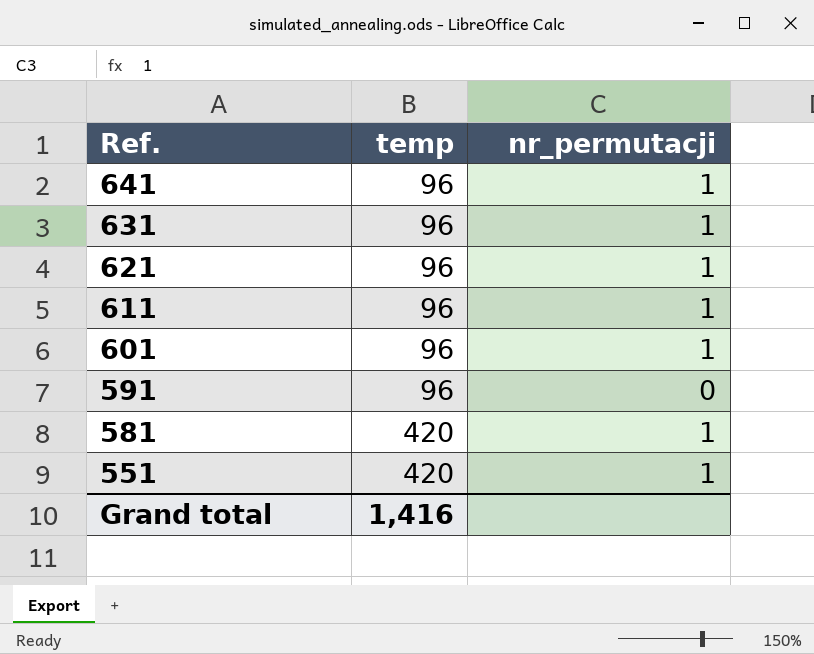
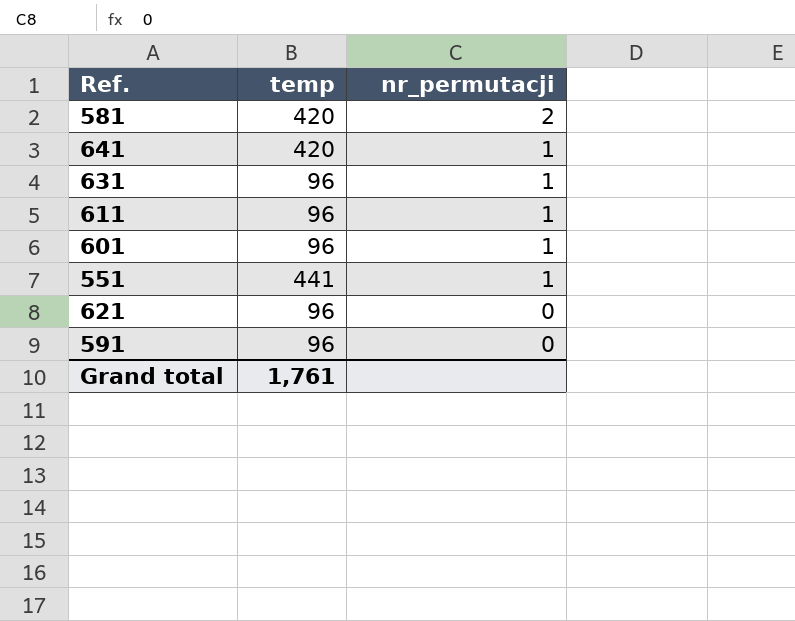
row order: Ref. descending -> nr_permutacji descending
581 | nr_permutacji: 1 -> 2
641 | temp: 96 -> 420
551 | temp: 420 -> 441
621 | nr_permutacji: 1 -> 0
Grand total | temp: 1,416 -> 1,761

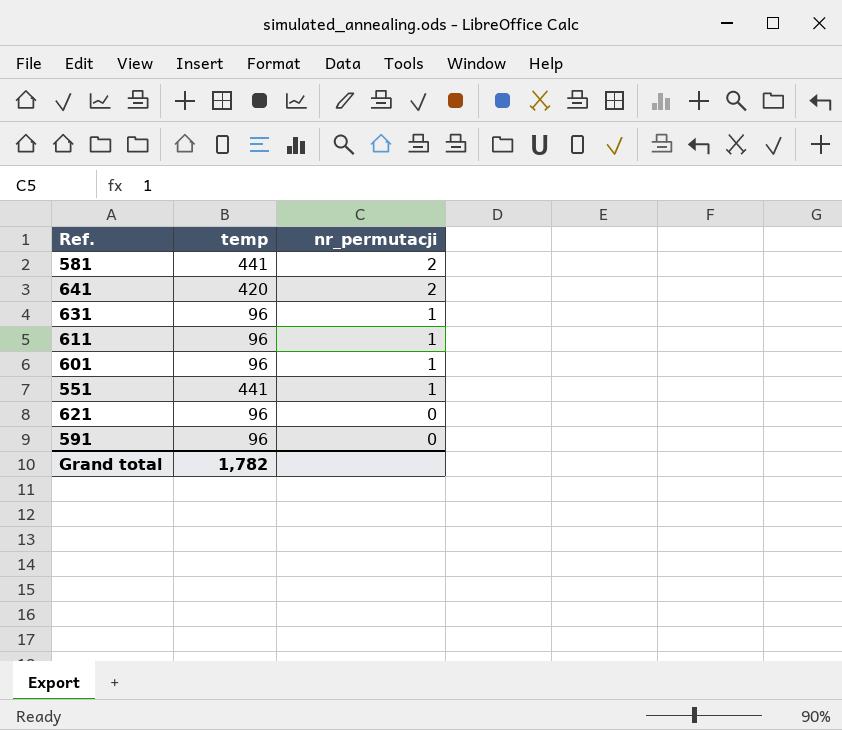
581 | temp: 420 -> 441
641 | nr_permutacji: 1 -> 2
Grand total | temp: 1,761 -> 1,782

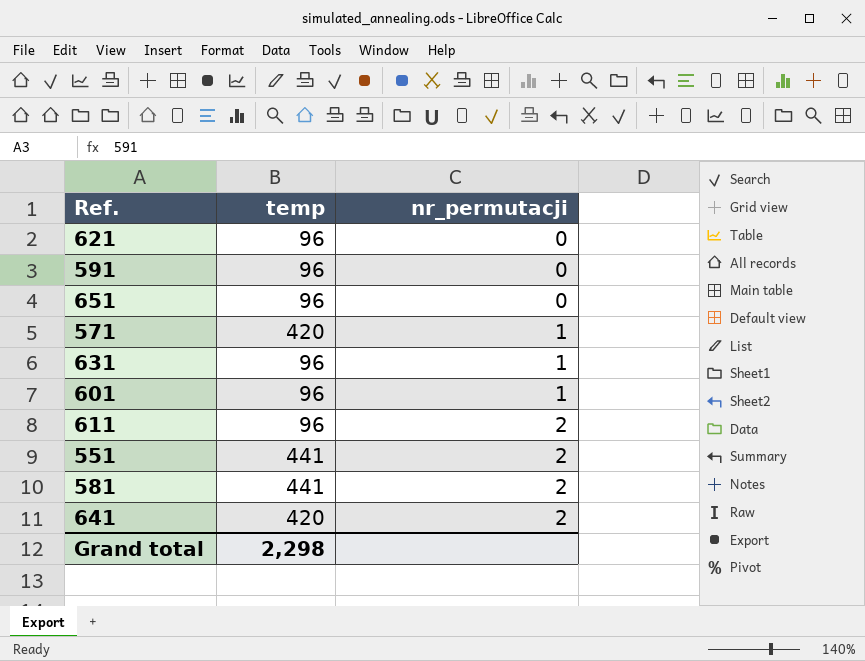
row order: nr_permutacji descending -> nr_permutacji ascending
row 651: none -> 96 | 0
row 571: none -> 420 | 1
611 | nr_permutacji: 1 -> 2
551 | nr_permutacji: 1 -> 2
Grand total | temp: 1,782 -> 2,298

